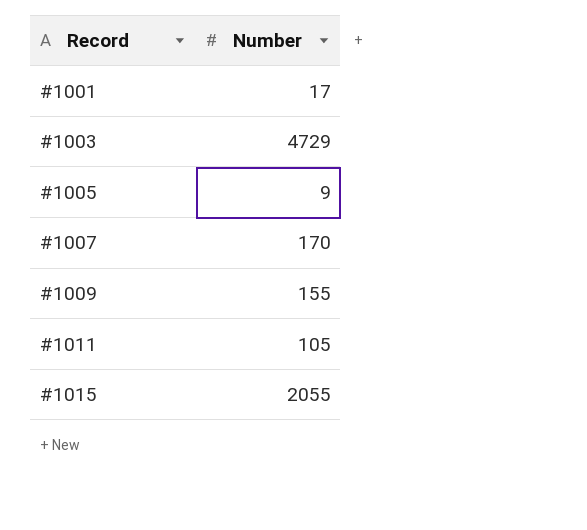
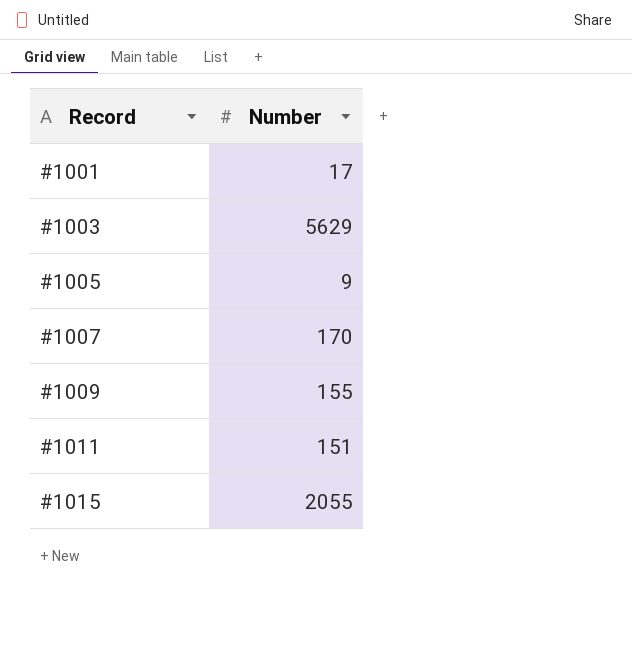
#1003 | Number: 4729 -> 5629
#1011 | Number: 105 -> 151

